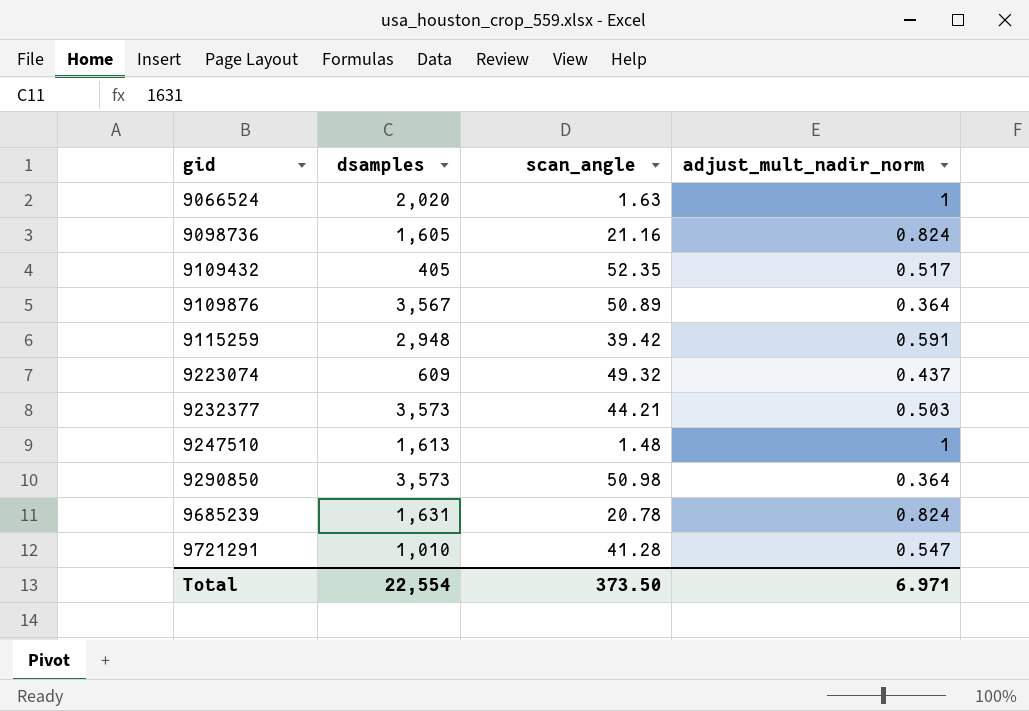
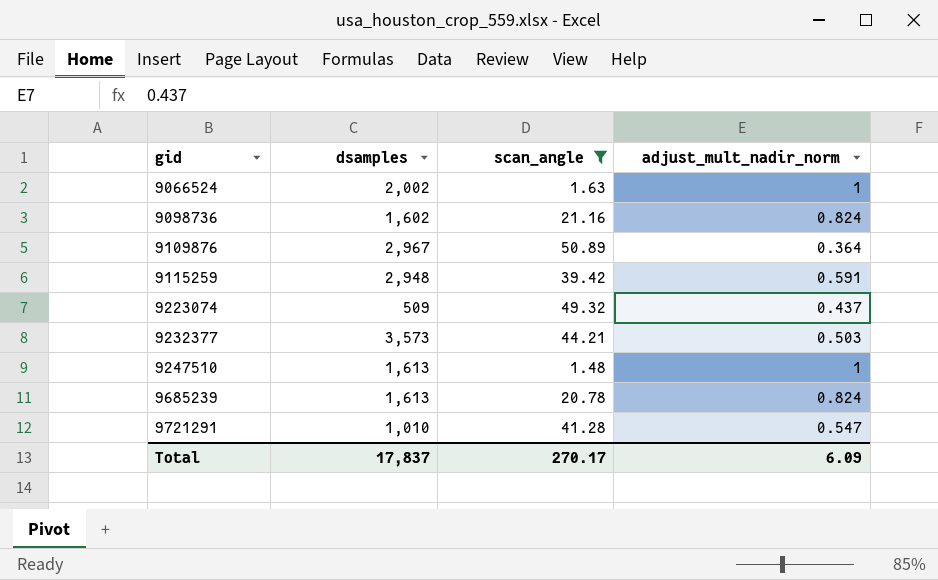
filter: none -> scan_angle <= 50.89
9066524 | dsamples: 2,020 -> 2,002
9098736 | dsamples: 1,605 -> 1,602
9109876 | dsamples: 3,567 -> 2,967
9223074 | dsamples: 609 -> 509
9685239 | dsamples: 1,631 -> 1,613
Total | dsamples: 22,554 -> 17,837
Total | scan_angle: 373.50 -> 270.17
Total | adjust_mult_nadir_norm: 6.971 -> 6.09

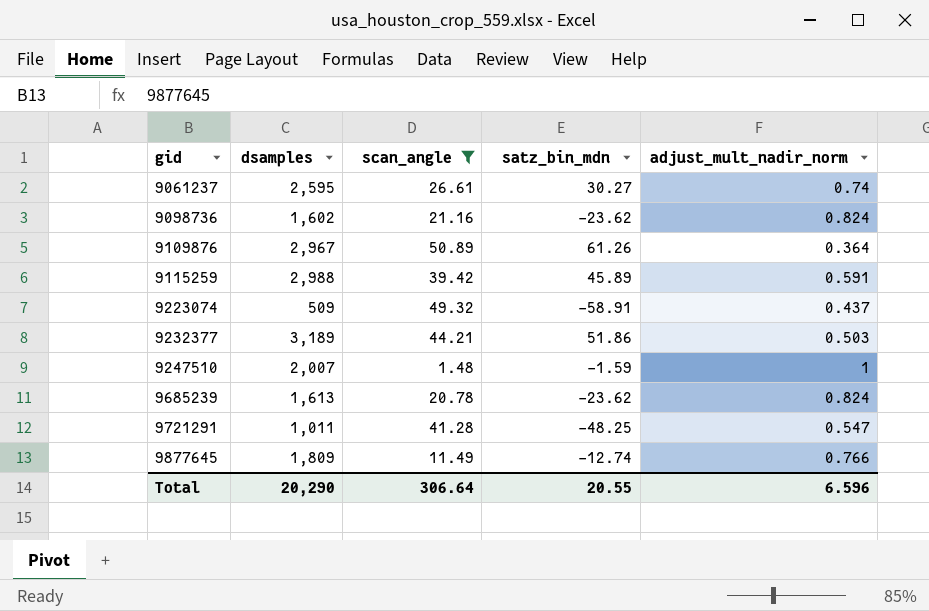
column satz_bin_mdn | position: none -> 4
row 9066524: 2,002 | 1.63 | 1 -> none
row 9061237: none -> 2,595 | 26.61 | 30.27 | 0.74
9115259 | dsamples: 2,948 -> 2,988
9232377 | dsamples: 3,573 -> 3,189
9247510 | dsamples: 1,613 -> 2,007
9721291 | dsamples: 1,010 -> 1,011
row 9877645: none -> 1,809 | 11.49 | -12.74 | 0.766
Total | dsamples: 17,837 -> 20,290
Total | scan_angle: 270.17 -> 306.64
Total | adjust_mult_nadir_norm: 6.09 -> 6.596

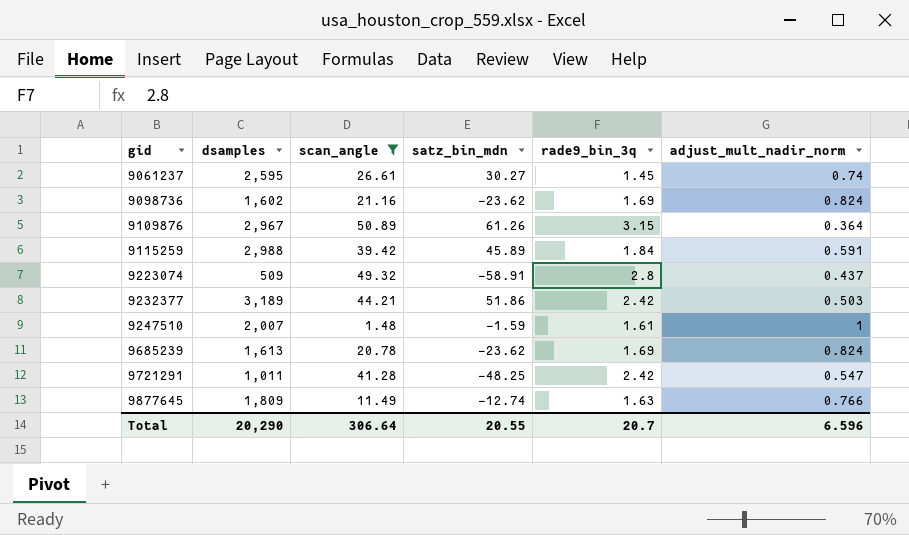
column rade9_bin_3q | position: none -> 5

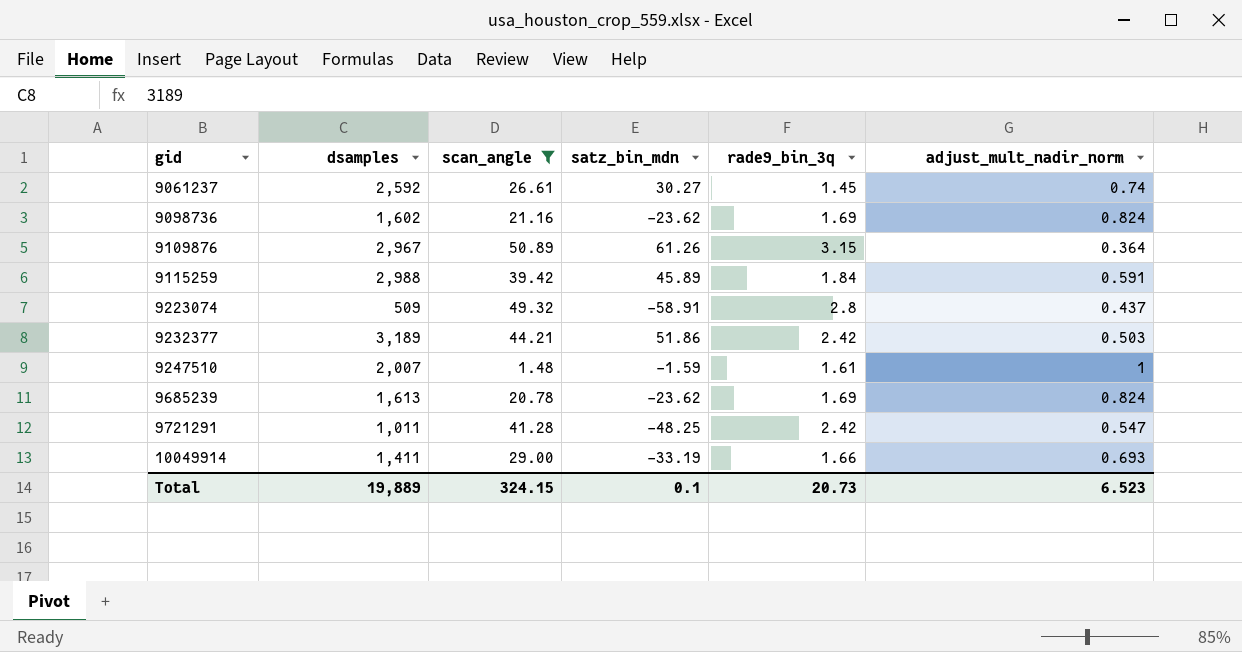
row 9877645: 1,809 | 11.49 | -12.74 | 1.63 | 0.766 -> none
9061237 | dsamples: 2,595 -> 2,592
row 10049914: none -> 1,411 | 29.00 | -33.19 | 1.66 | 0.693
Total | dsamples: 20,290 -> 19,889
Total | scan_angle: 306.64 -> 324.15
Total | satz_bin_mdn: 20.55 -> 0.1
Total | rade9_bin_3q: 20.7 -> 20.73
Total | adjust_mult_nadir_norm: 6.596 -> 6.523

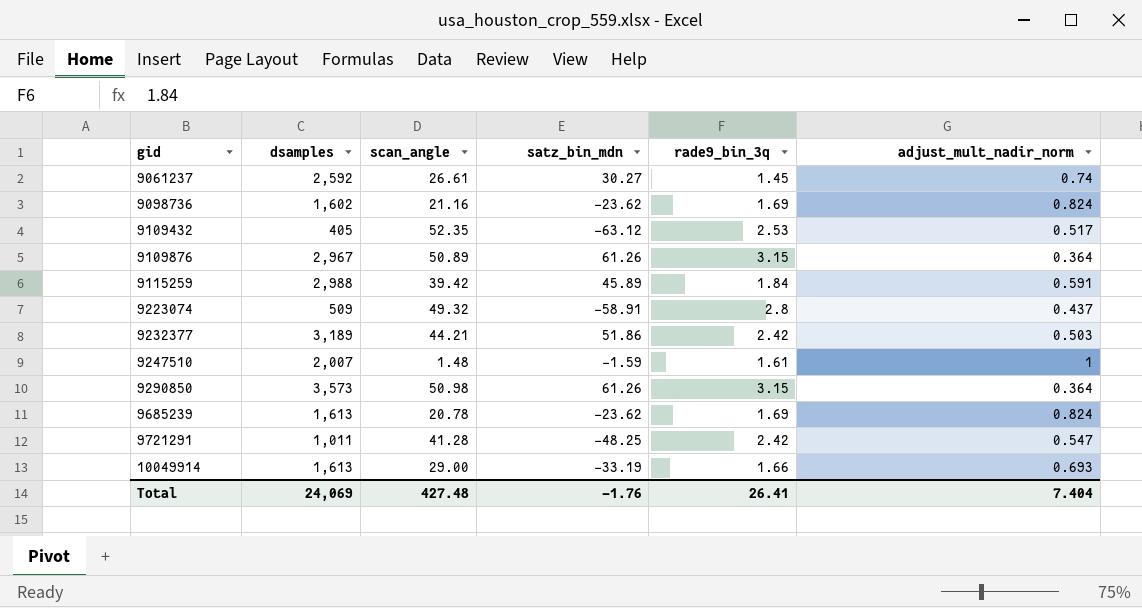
filter: scan_angle <= 50.89 -> none
10049914 | dsamples: 1,411 -> 1,613
Total | dsamples: 19,889 -> 24,069
Total | scan_angle: 324.15 -> 427.48
Total | satz_bin_mdn: 0.1 -> -1.76
Total | rade9_bin_3q: 20.73 -> 26.41
Total | adjust_mult_nadir_norm: 6.523 -> 7.404

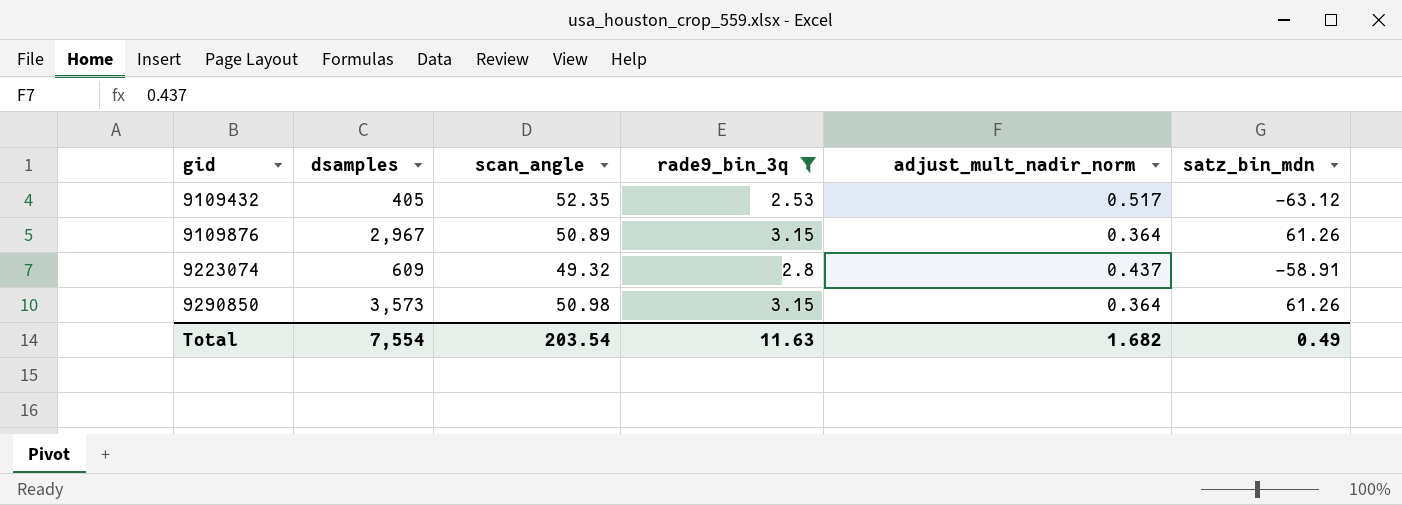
filter: none -> rade9_bin_3q >= 2.53
column satz_bin_mdn | position: 4 -> 6
9223074 | dsamples: 509 -> 609
Total | dsamples: 24,069 -> 7,554
Total | scan_angle: 427.48 -> 203.54
Total | rade9_bin_3q: 26.41 -> 11.63
Total | adjust_mult_nadir_norm: 7.404 -> 1.682
Total | satz_bin_mdn: -1.76 -> 0.49

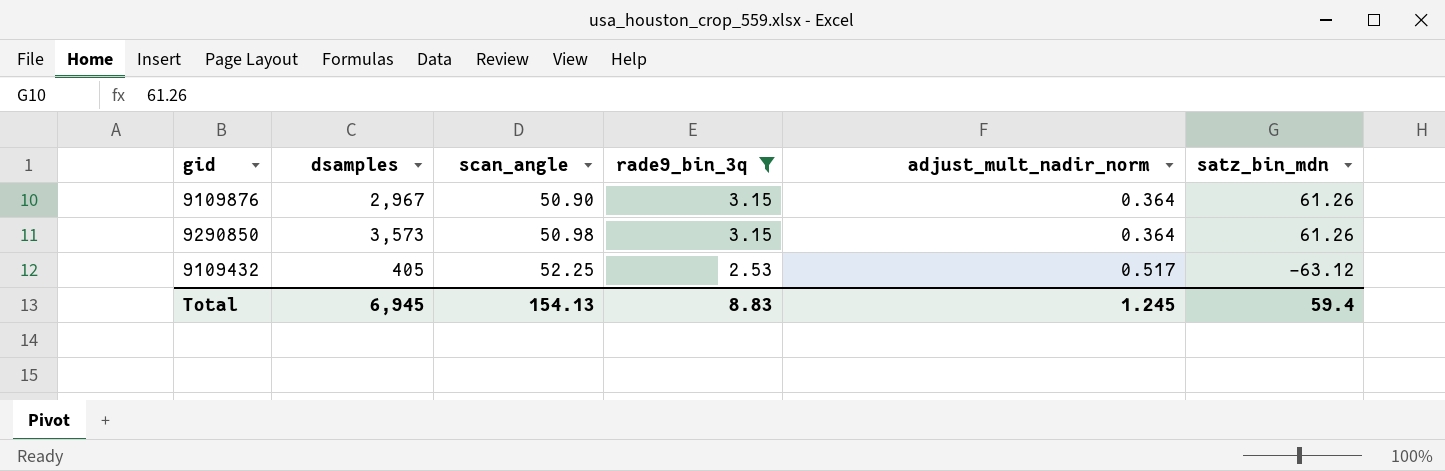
row order: gid ascending -> scan_angle ascending
row 9223074: 609 | 49.32 | 2.8 | 0.437 | -58.91 -> none
9109876 | scan_angle: 50.89 -> 50.90
9109432 | scan_angle: 52.35 -> 52.25
Total | dsamples: 7,554 -> 6,945
Total | scan_angle: 203.54 -> 154.13
Total | rade9_bin_3q: 11.63 -> 8.83
Total | adjust_mult_nadir_norm: 1.682 -> 1.245
Total | satz_bin_mdn: 0.49 -> 59.4

